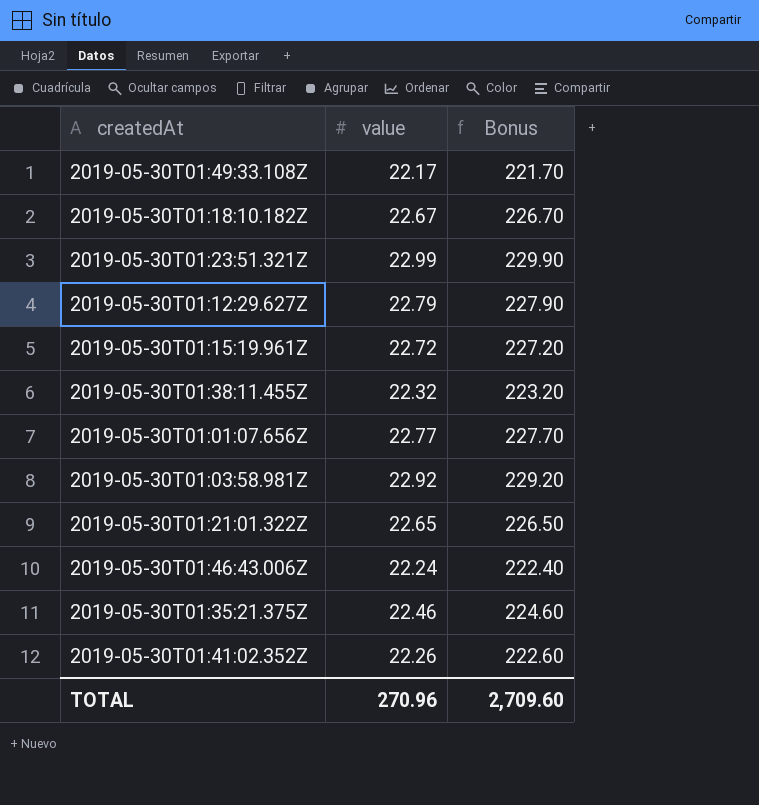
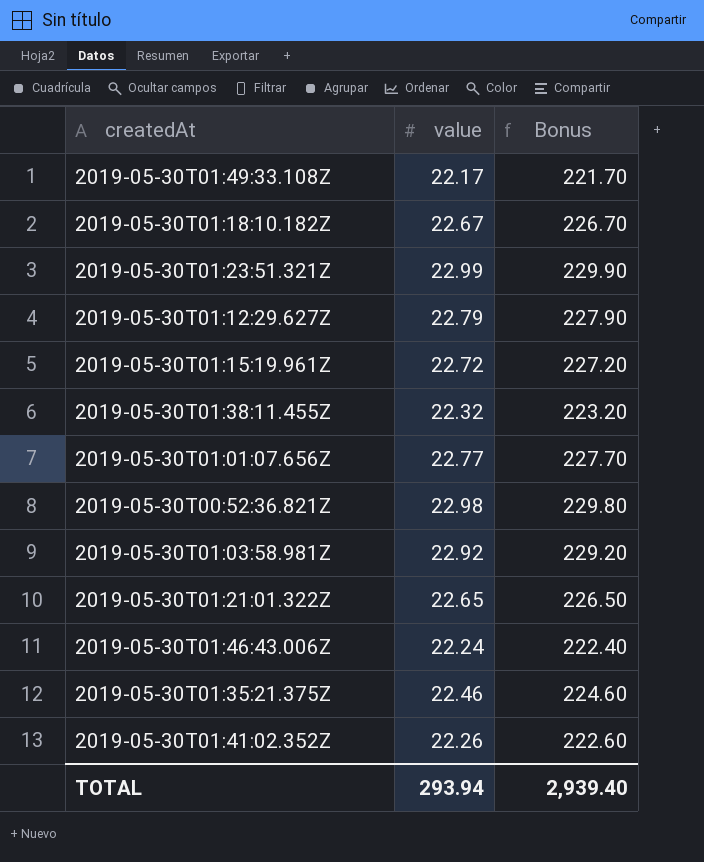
row 2019-05-30T00:52:36.821Z: none -> 22.98 | 229.80
TOTAL | value: 270.96 -> 293.94
TOTAL | Bonus: 2,709.60 -> 2,939.40

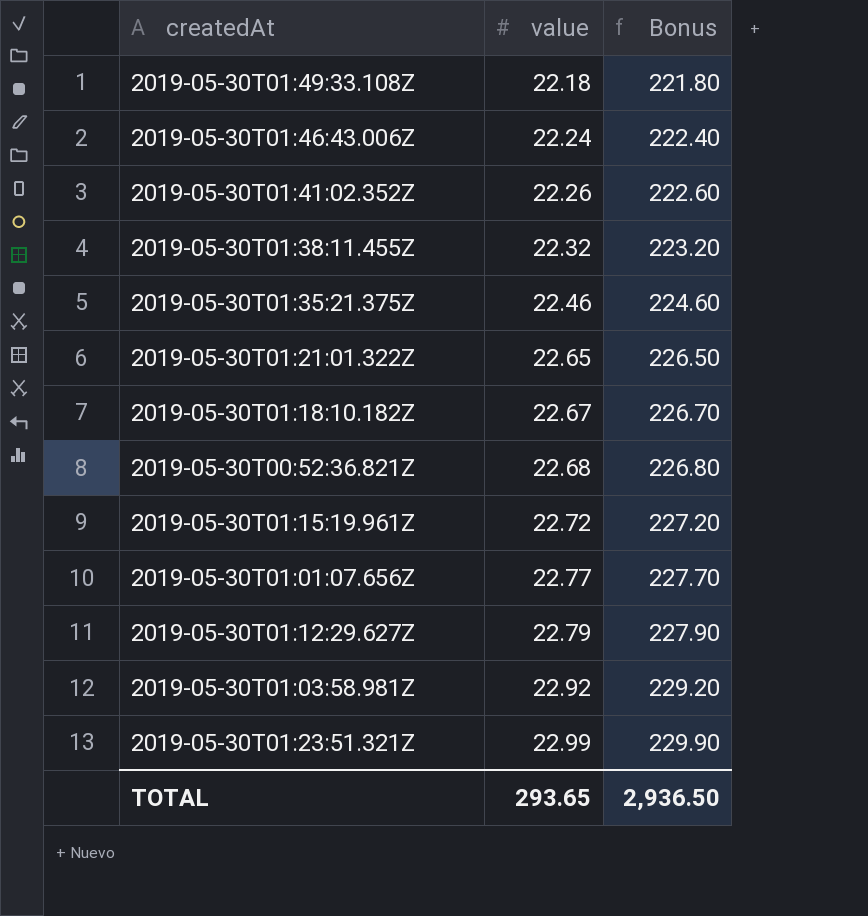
row order: none -> value ascending
2019-05-30T01:49:33.108Z | value: 22.17 -> 22.18
2019-05-30T01:49:33.108Z | Bonus: 221.70 -> 221.80
2019-05-30T00:52:36.821Z | value: 22.98 -> 22.68
2019-05-30T00:52:36.821Z | Bonus: 229.80 -> 226.80
TOTAL | value: 293.94 -> 293.65
TOTAL | Bonus: 2,939.40 -> 2,936.50

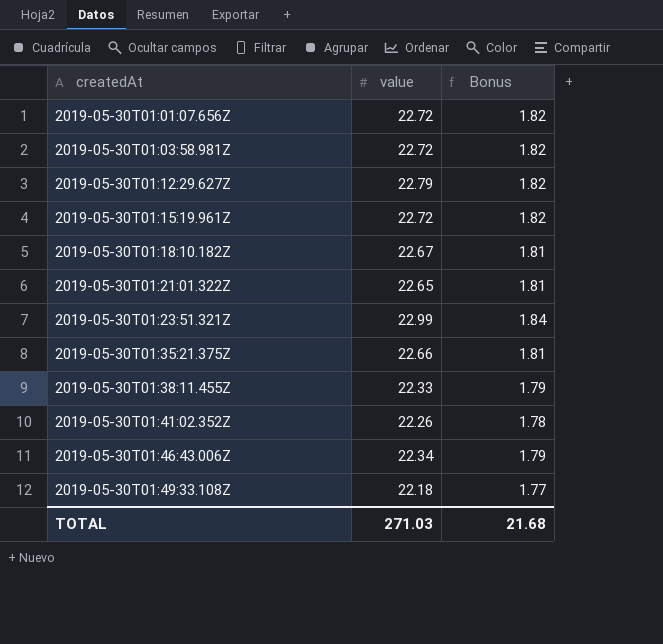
row order: value ascending -> createdAt ascending
column Bonus | formula: [value] * 10 -> [value] * 0.08
row 2019-05-30T00:52:36.821Z: 22.68 | 226.80 -> none
2019-05-30T01:01:07.656Z | value: 22.77 -> 22.72
2019-05-30T01:03:58.981Z | value: 22.92 -> 22.72
2019-05-30T01:35:21.375Z | value: 22.46 -> 22.66
2019-05-30T01:38:11.455Z | value: 22.32 -> 22.33
2019-05-30T01:46:43.006Z | value: 22.24 -> 22.34
TOTAL | value: 293.65 -> 271.03
TOTAL | Bonus: 2,936.50 -> 21.68

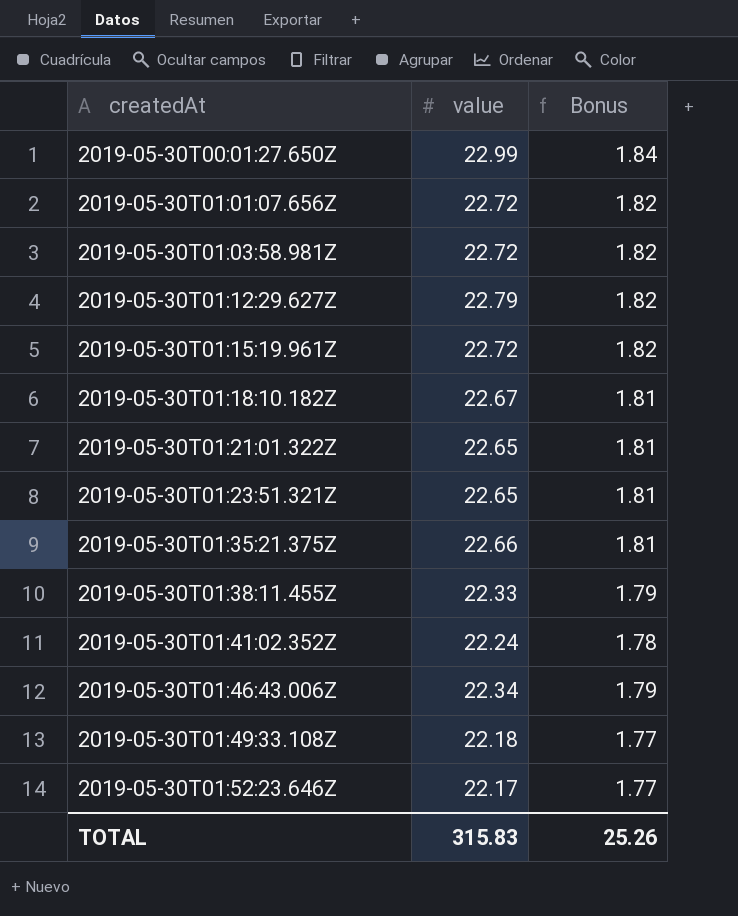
row 2019-05-30T00:01:27.650Z: none -> 22.99 | 1.84
2019-05-30T01:23:51.321Z | value: 22.99 -> 22.65
2019-05-30T01:23:51.321Z | Bonus: 1.84 -> 1.81
2019-05-30T01:41:02.352Z | value: 22.26 -> 22.24
row 2019-05-30T01:52:23.646Z: none -> 22.17 | 1.77
TOTAL | value: 271.03 -> 315.83
TOTAL | Bonus: 21.68 -> 25.26

